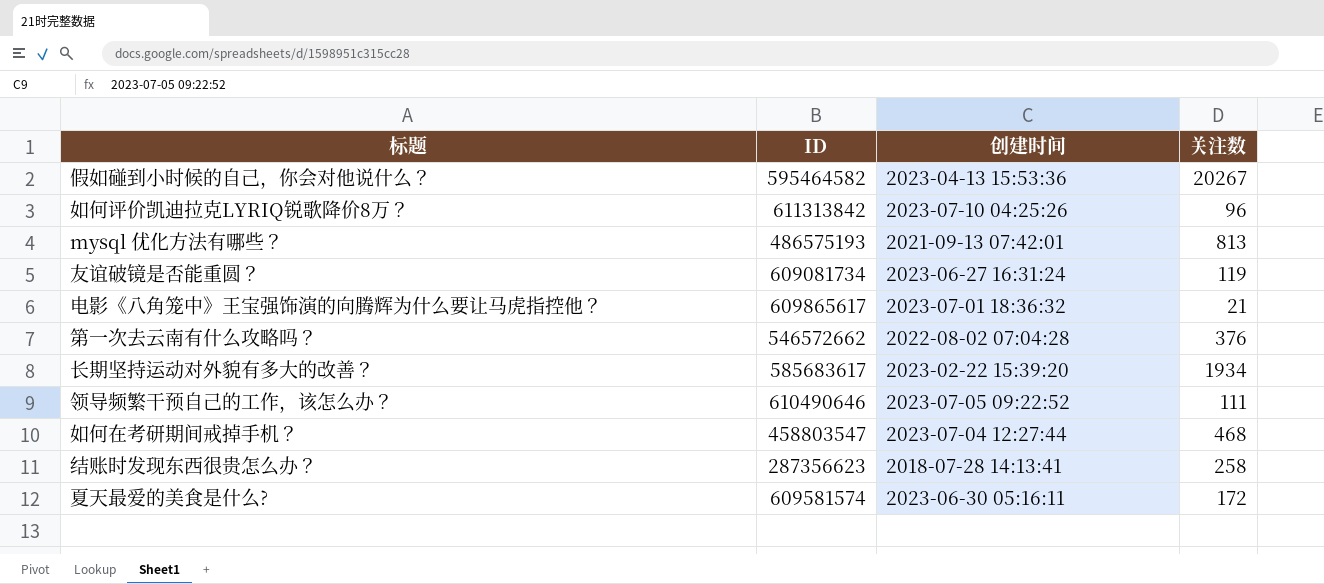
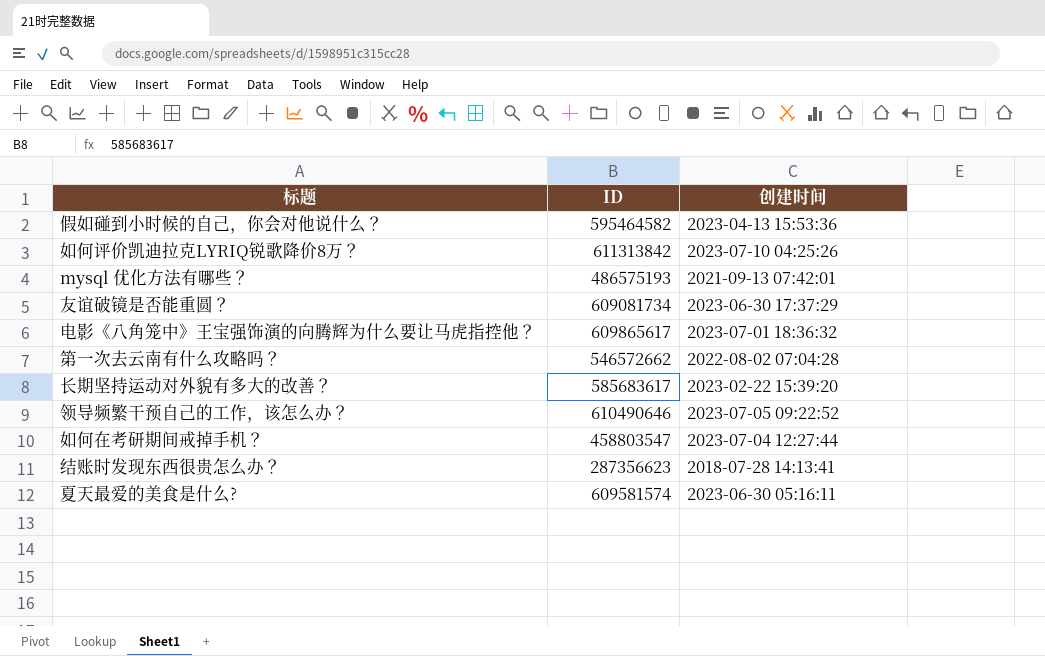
column 关注数 | position: 4 -> none
友谊破镜是否能重圆？ | 创建时间: 2023-06-27 16:31:24 -> 2023-06-30 17:37:29

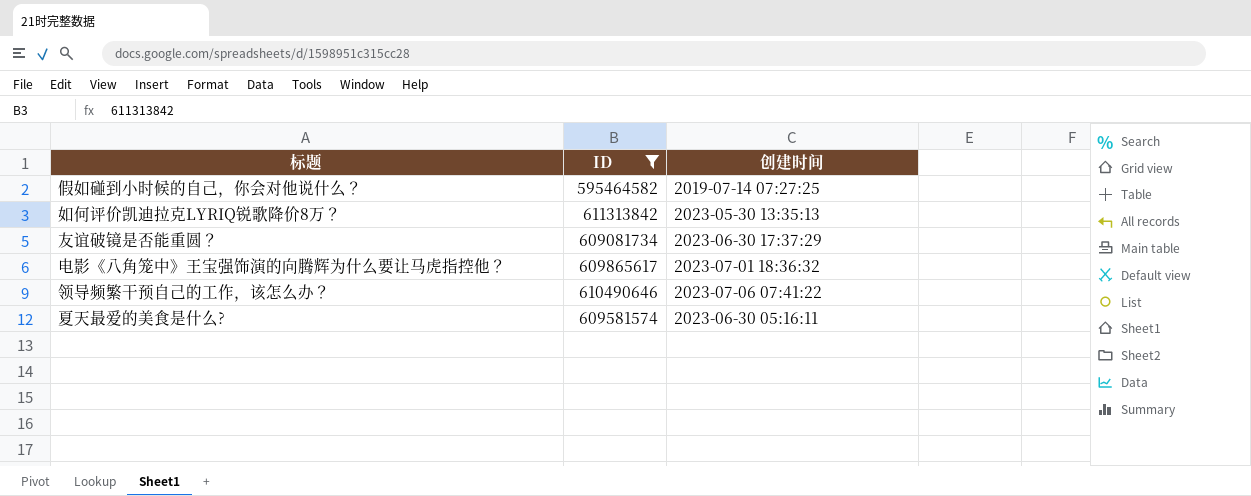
filter: none -> ID >= 595464582
假如碰到小时候的自己，你会对他说什么？ | 创建时间: 2023-04-13 15:53:36 -> 2019-07-14 07:27:25
如何评价凯迪拉克LYRIQ锐歌降价8万？ | 创建时间: 2023-07-10 04:25:26 -> 2023-05-30 13:35:13
领导频繁干预自己的工作，该怎么办？ | 创建时间: 2023-07-05 09:22:52 -> 2023-07-06 07:41:22

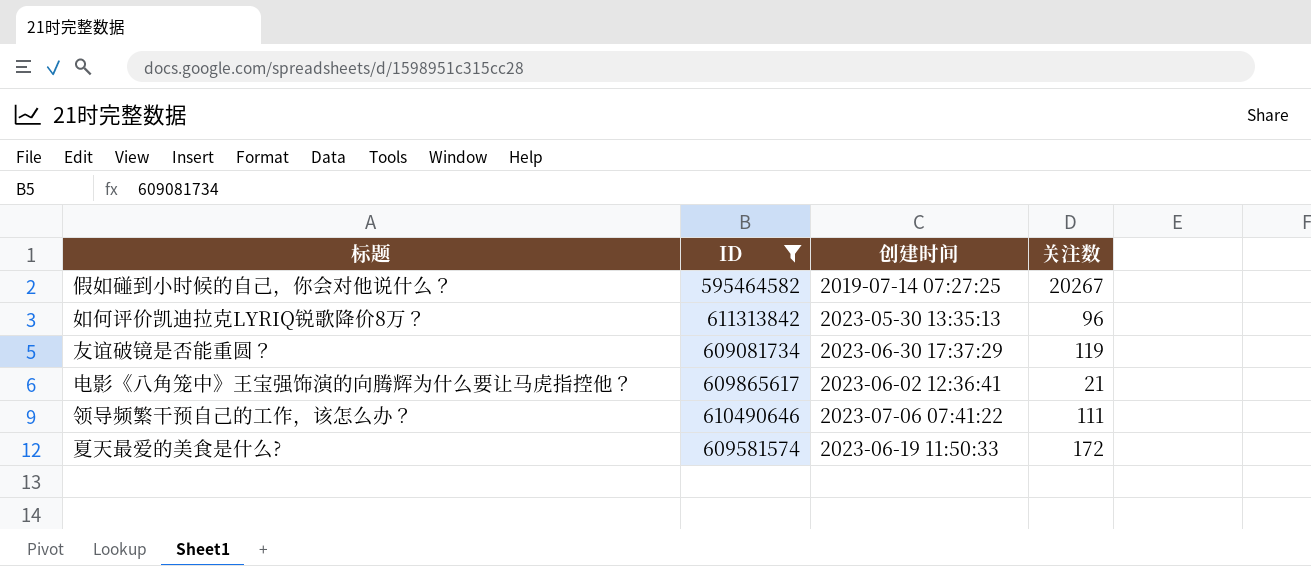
column 关注数 | position: none -> 4
电影《八角笼中》王宝强饰演的向腾辉为什么要让马虎指控他？ | 创建时间: 2023-07-01 18:36:32 -> 2023-06-02 12:36:41
夏天最爱的美食是什么? | 创建时间: 2023-06-30 05:16:11 -> 2023-06-19 11:50:33

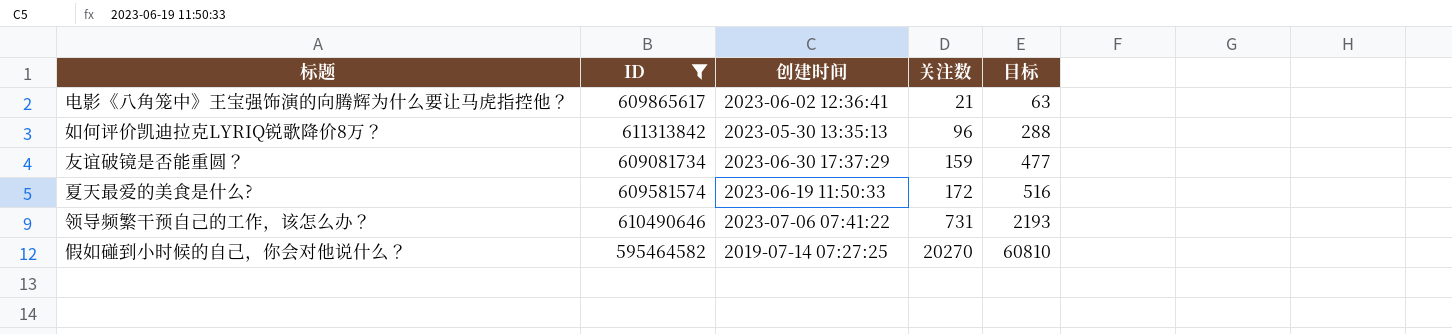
row order: none -> 关注数 ascending
column 目标 | formula: none -> [关注数] * 3
友谊破镜是否能重圆？ | 关注数: 119 -> 159
领导频繁干预自己的工作，该怎么办？ | 关注数: 111 -> 731
假如碰到小时候的自己，你会对他说什么？ | 关注数: 20267 -> 20270

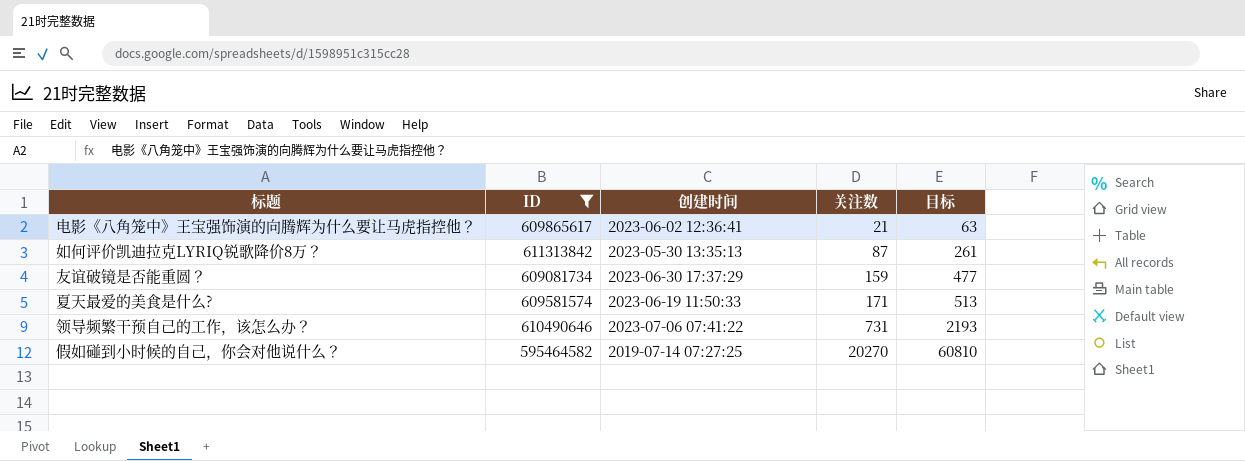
如何评价凯迪拉克LYRIQ锐歌降价8万？ | 关注数: 96 -> 87
如何评价凯迪拉克LYRIQ锐歌降价8万？ | 目标: 288 -> 261
夏天最爱的美食是什么? | 关注数: 172 -> 171
夏天最爱的美食是什么? | 目标: 516 -> 513

